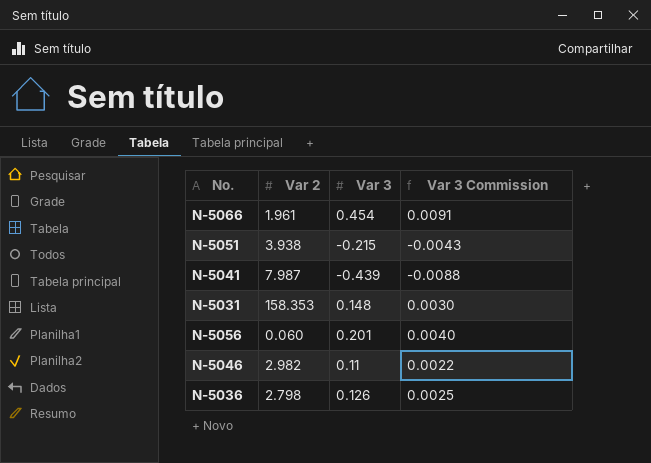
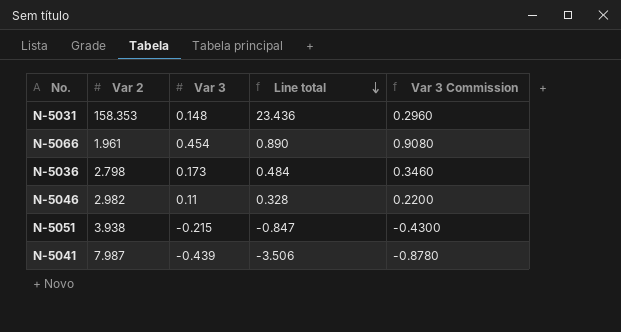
row order: none -> Line total descending
column Line total | formula: none -> [Var 2] * [Var 3]
column Var 3 Commission | formula: [Var 3] * 0.02 -> [Var 3] * 2
row N-5056: 0.060 | 0.201 | 0.0040 -> none
N-5036 | Var 3: 0.126 -> 0.173

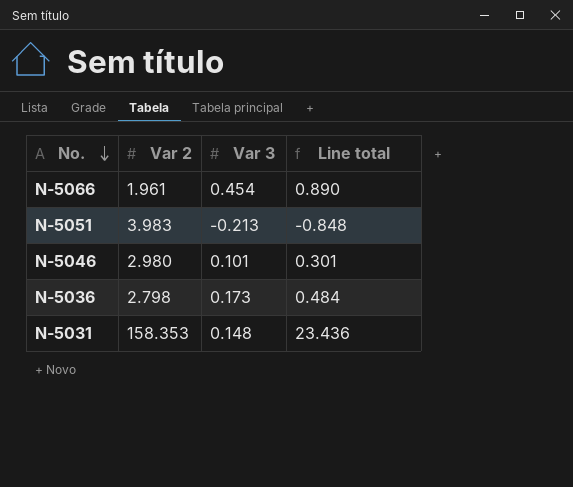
row order: Line total descending -> No. descending
column Var 3 Commission | formula: [Var 3] * 2 -> none
row N-5041: 7.987 | -0.439 | -3.506 | -0.8780 -> none
N-5051 | Var 2: 3.938 -> 3.983
N-5051 | Var 3: -0.215 -> -0.213
N-5051 | Line total: -0.847 -> -0.848
N-5046 | Var 2: 2.982 -> 2.980
N-5046 | Var 3: 0.11 -> 0.101
N-5046 | Line total: 0.328 -> 0.301

